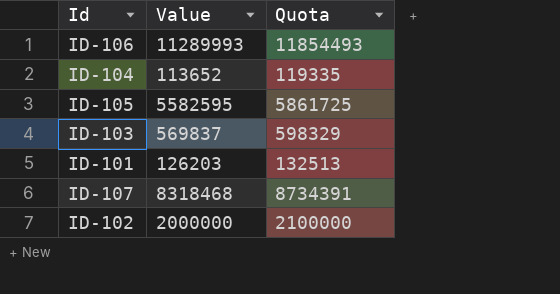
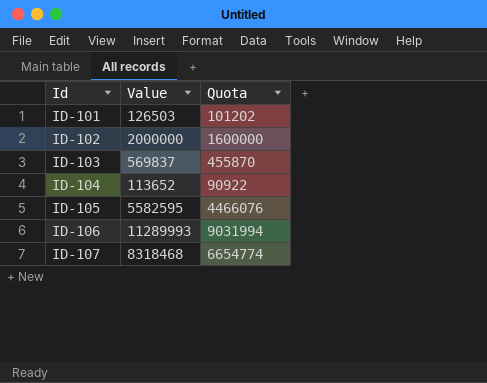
row order: none -> Id ascending
column Quota | formula: [Value] * 1.05 -> [Value] * 0.8
ID-101 | Value: 126203 -> 126503

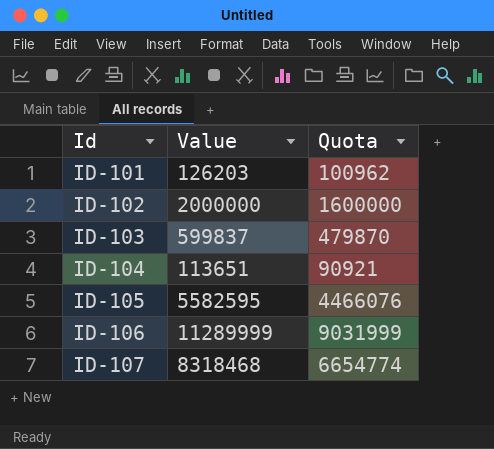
ID-101 | Value: 126503 -> 126203
ID-101 | Quota: 101202 -> 100962
ID-103 | Value: 569837 -> 599837
ID-103 | Quota: 455870 -> 479870
ID-104 | Value: 113652 -> 113651
ID-104 | Quota: 90922 -> 90921
ID-106 | Value: 11289993 -> 11289999
ID-106 | Quota: 9031994 -> 9031999

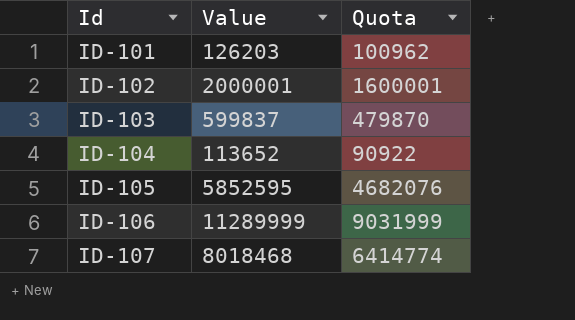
ID-102 | Value: 2000000 -> 2000001
ID-102 | Quota: 1600000 -> 1600001
ID-104 | Value: 113651 -> 113652
ID-104 | Quota: 90921 -> 90922
ID-105 | Value: 5582595 -> 5852595
ID-105 | Quota: 4466076 -> 4682076
ID-107 | Value: 8318468 -> 8018468
ID-107 | Quota: 6654774 -> 6414774

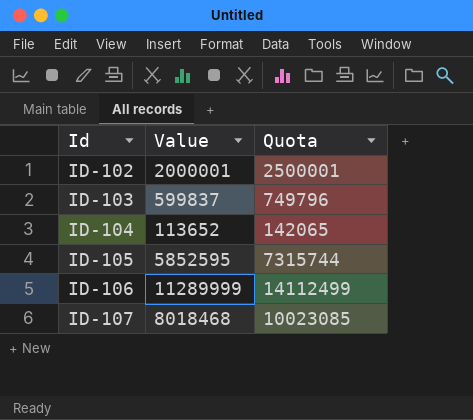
column Quota | formula: [Value] * 0.8 -> [Value] * 1.25
row ID-101: 126203 | 100962 -> none

